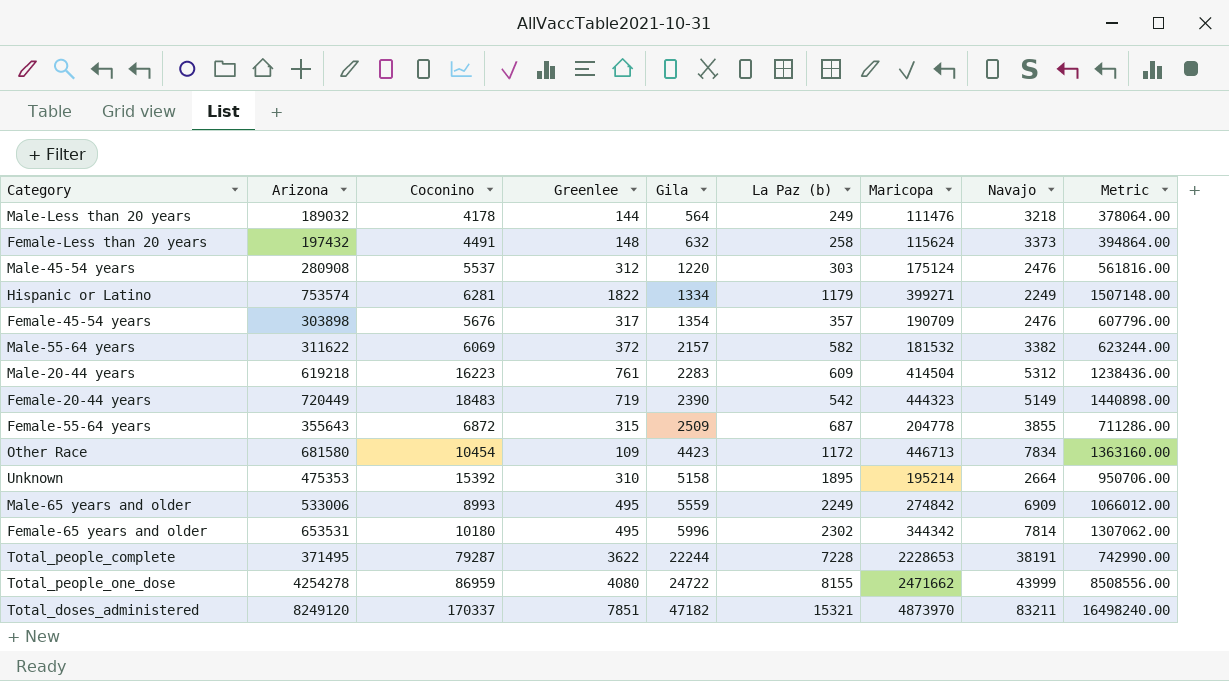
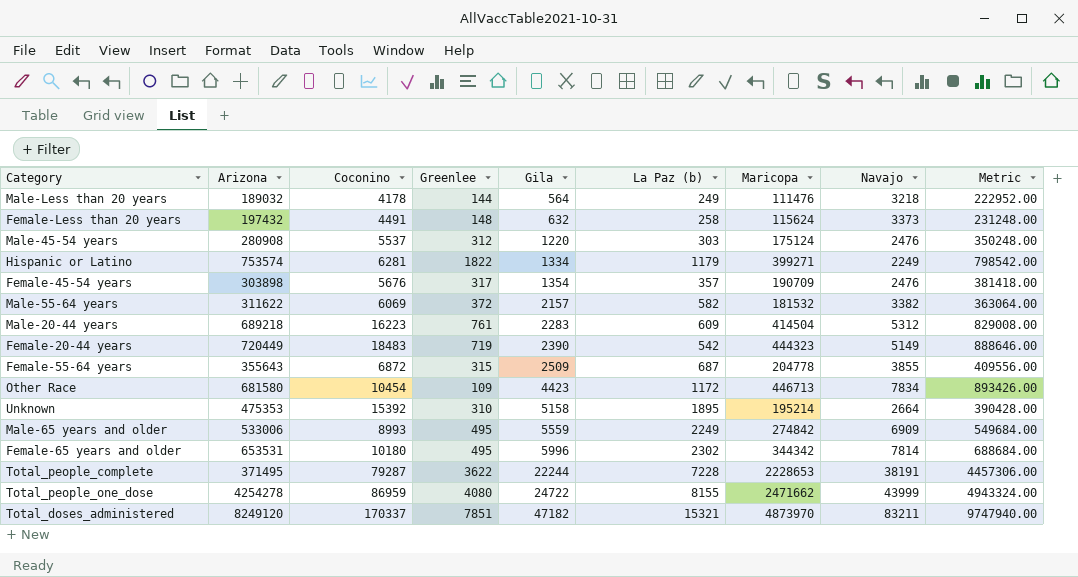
column Metric | formula: [Arizona] * 2 -> [Maricopa] * 2
Male-20-44 years | Arizona: 619218 -> 689218

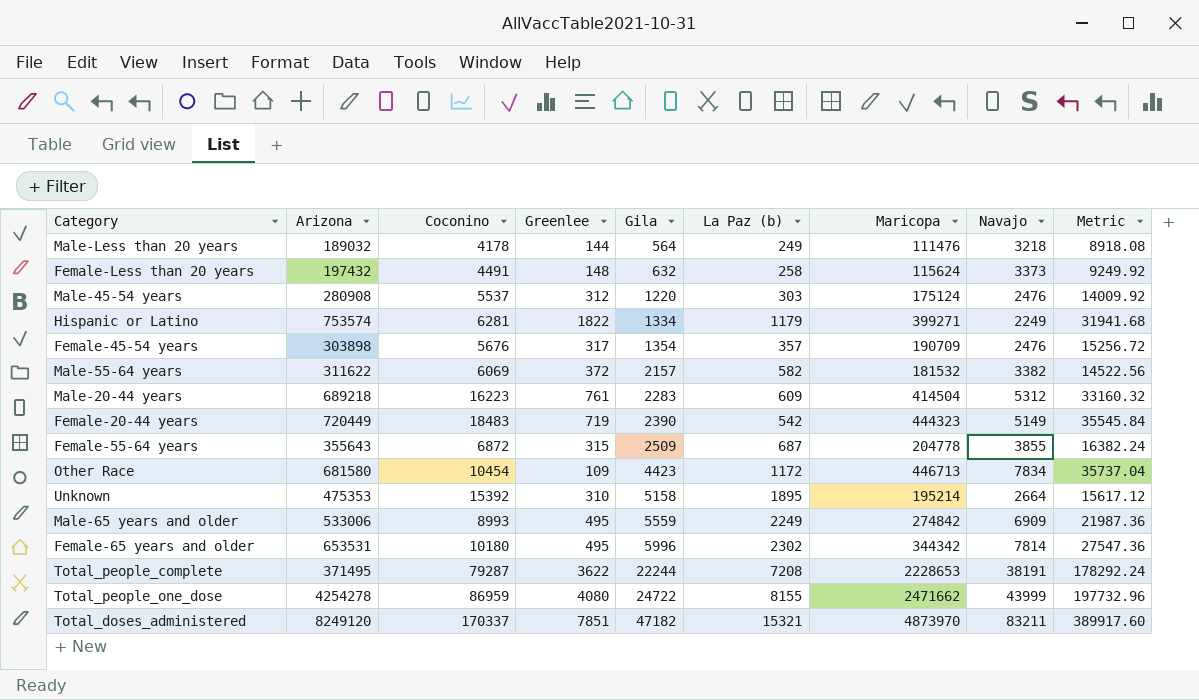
column Metric | formula: [Maricopa] * 2 -> [Maricopa] * 0.08
Total_people_complete | La Paz (b): 7228 -> 7208

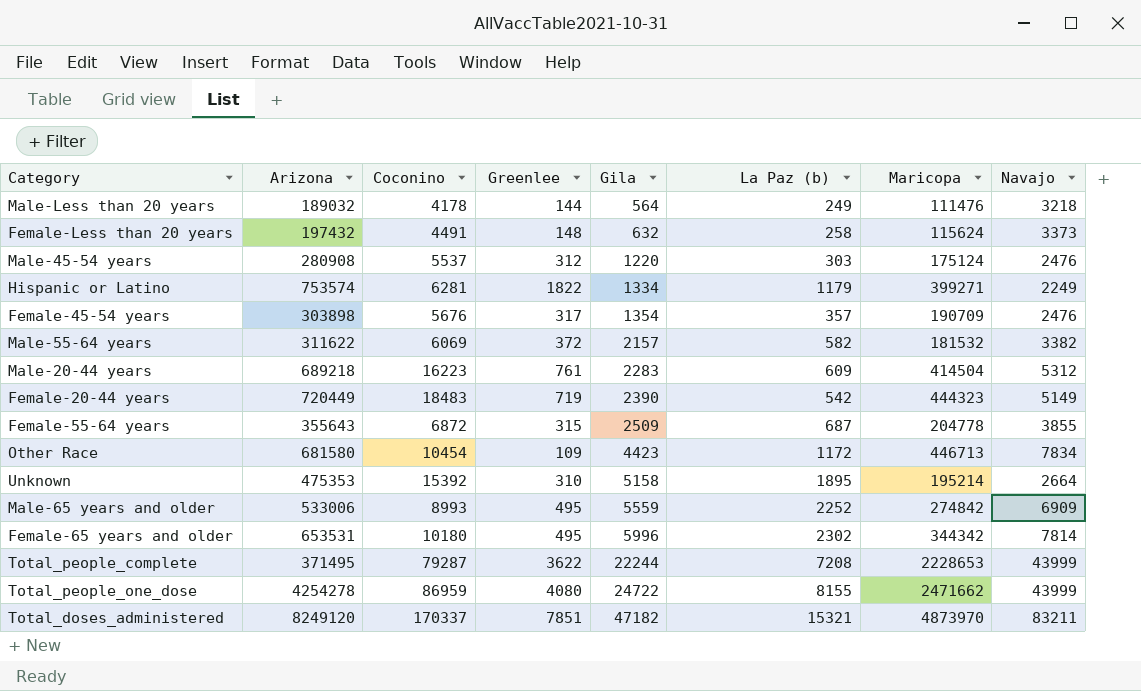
column Metric | formula: [Maricopa] * 0.08 -> none
Male-65 years and older | La Paz (b): 2249 -> 2252
Total_people_complete | Navajo: 38191 -> 43999

